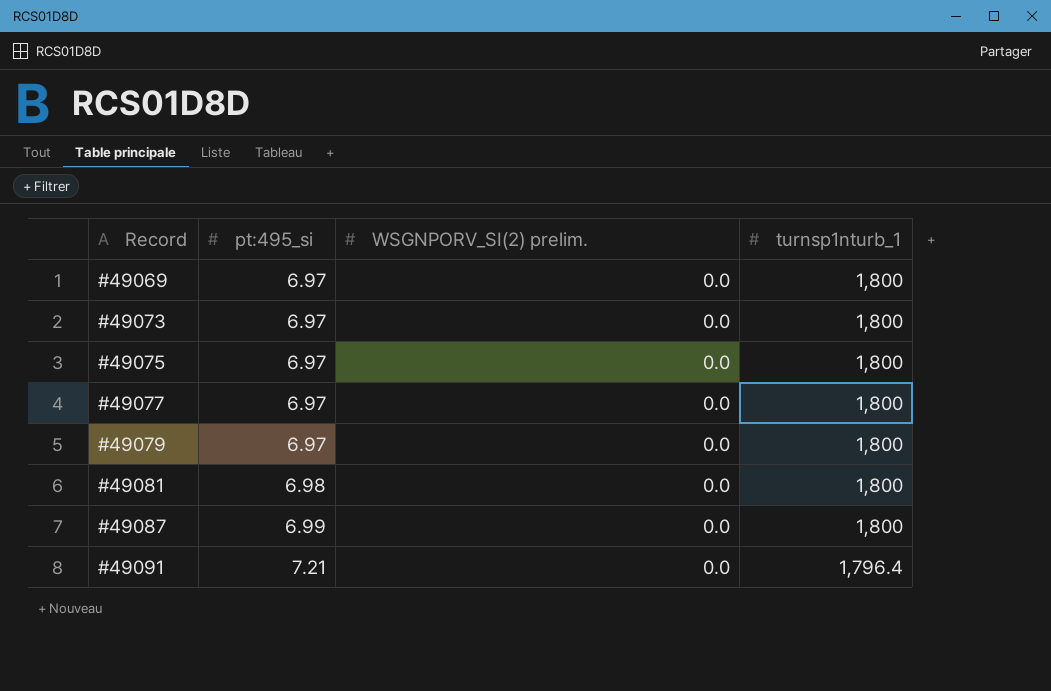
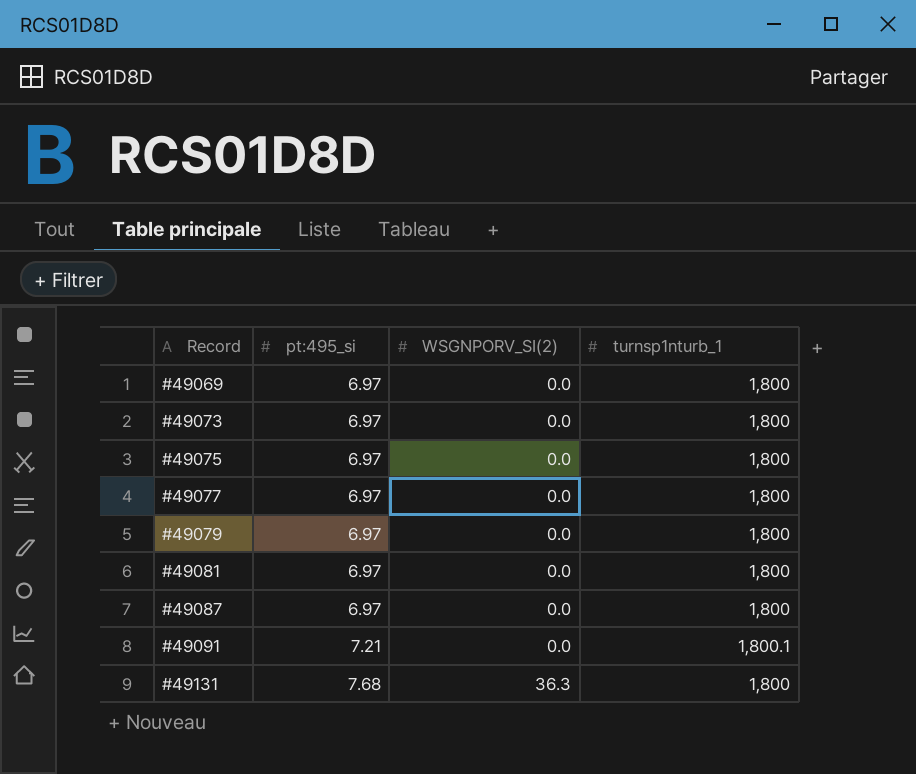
column name: WSGNPORV_SI(2) prelim. -> WSGNPORV_SI(2)
#49081 | pt:495_si: 6.98 -> 6.97
#49087 | pt:495_si: 6.99 -> 6.97
#49091 | turnsp1nturb_1: 1,796.4 -> 1,800.1
row #49131: none -> 7.68 | 36.3 | 1,800

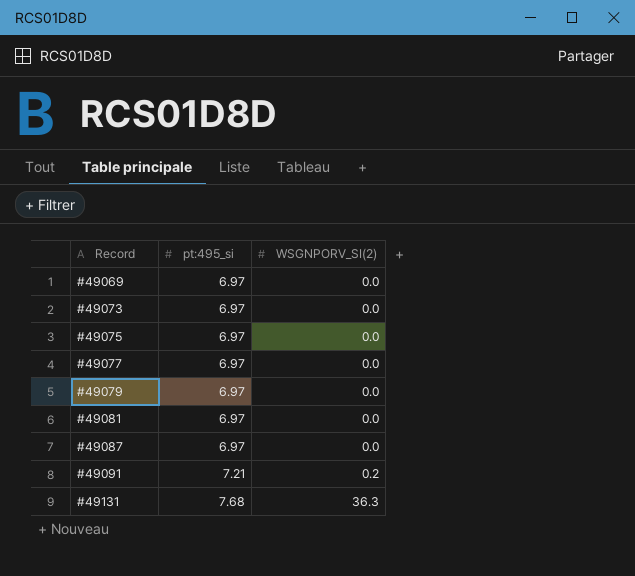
column turnsp1nturb_1 | position: 4 -> none
#49091 | WSGNPORV_SI(2): 0.0 -> 0.2

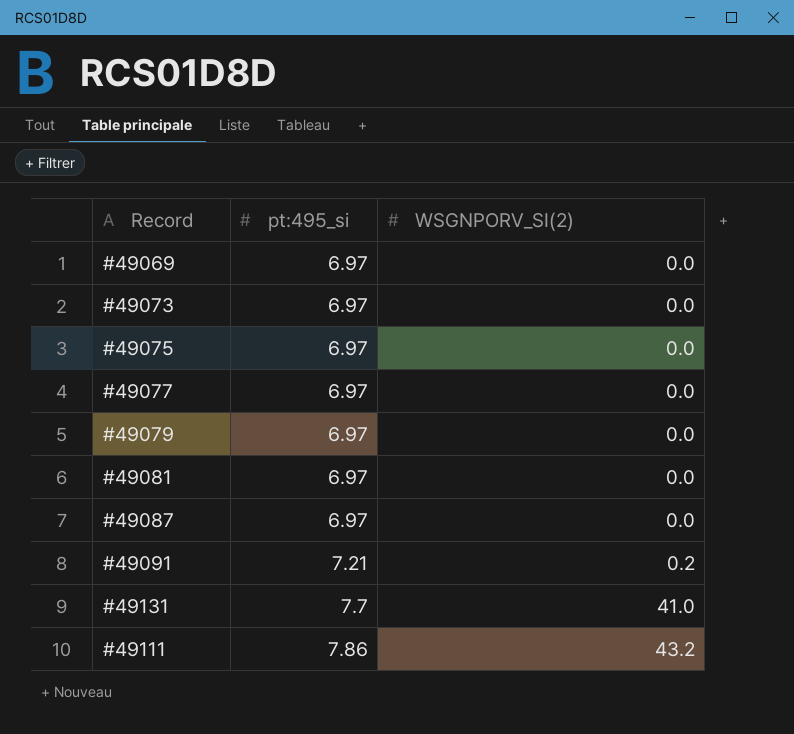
#49131 | pt:495_si: 7.68 -> 7.7
#49131 | WSGNPORV_SI(2): 36.3 -> 41.0
row #49111: none -> 7.86 | 43.2

